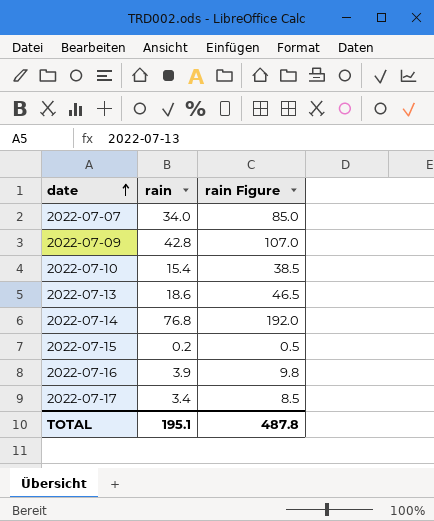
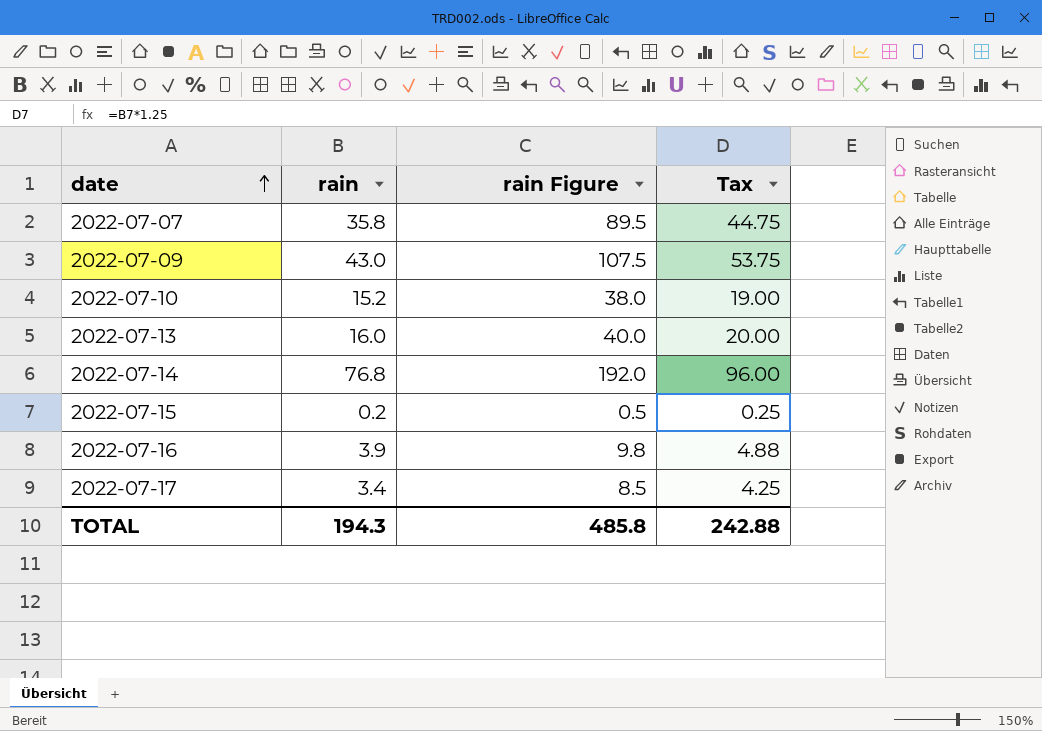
column Tax | formula: none -> [rain] * 1.25
2022-07-07 | rain: 34.0 -> 35.8
2022-07-07 | rain Figure: 85.0 -> 89.5
2022-07-09 | rain: 42.8 -> 43.0
2022-07-09 | rain Figure: 107.0 -> 107.5
2022-07-10 | rain: 15.4 -> 15.2
2022-07-10 | rain Figure: 38.5 -> 38.0
2022-07-13 | rain: 18.6 -> 16.0
2022-07-13 | rain Figure: 46.5 -> 40.0
TOTAL | rain: 195.1 -> 194.3
TOTAL | rain Figure: 487.8 -> 485.8

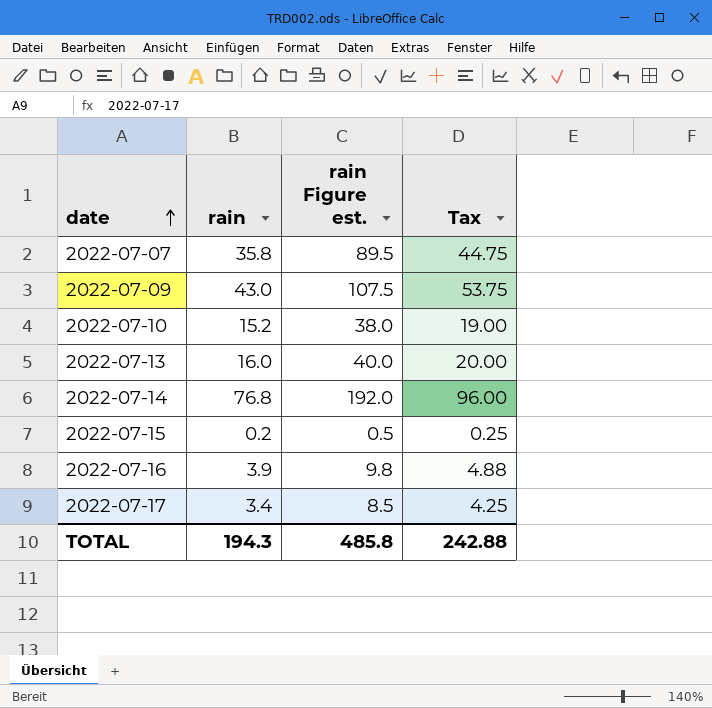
column name: rain Figure -> rain Figure est.

